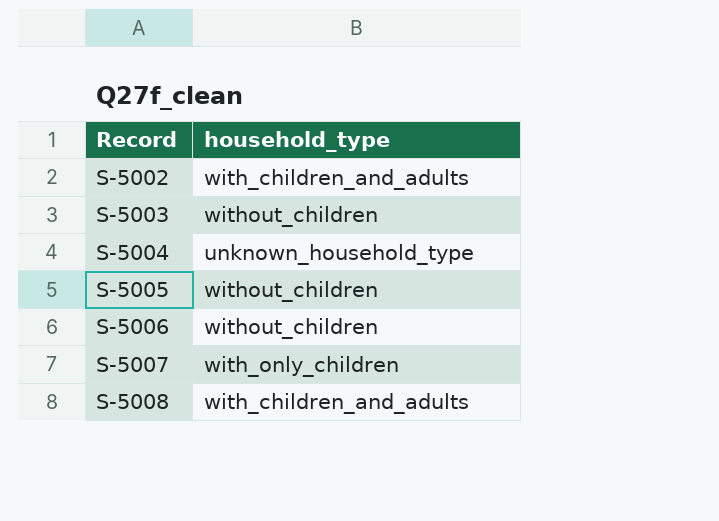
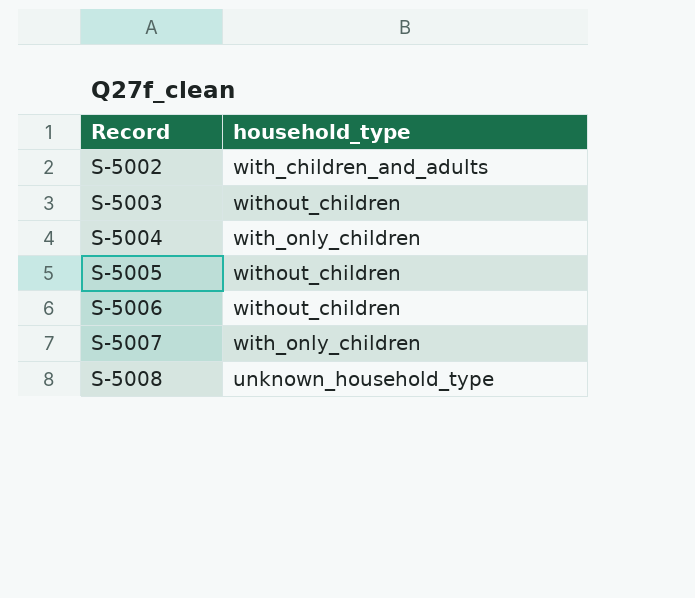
S-5004 | household_type: unknown_household_type -> with_only_children
S-5008 | household_type: with_children_and_adults -> unknown_household_type

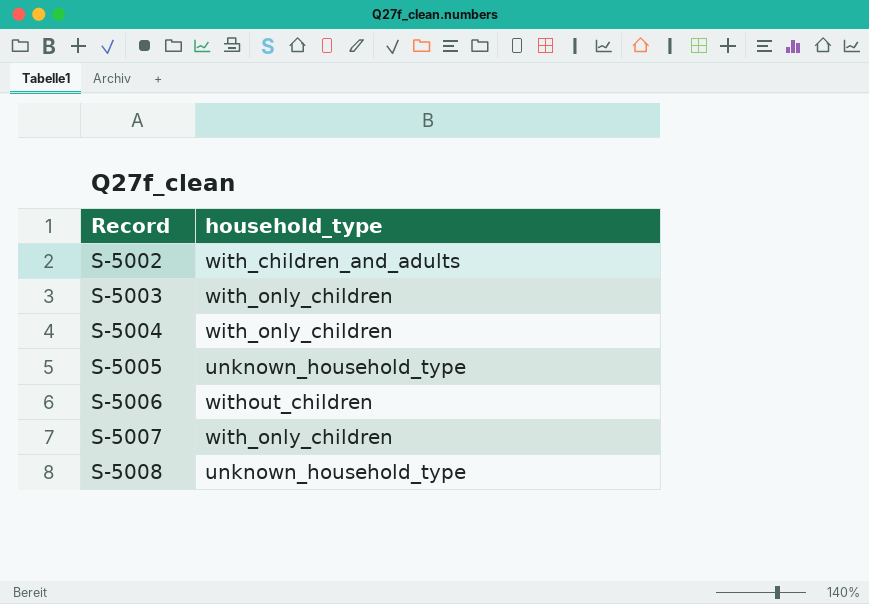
S-5003 | household_type: without_children -> with_only_children
S-5005 | household_type: without_children -> unknown_household_type

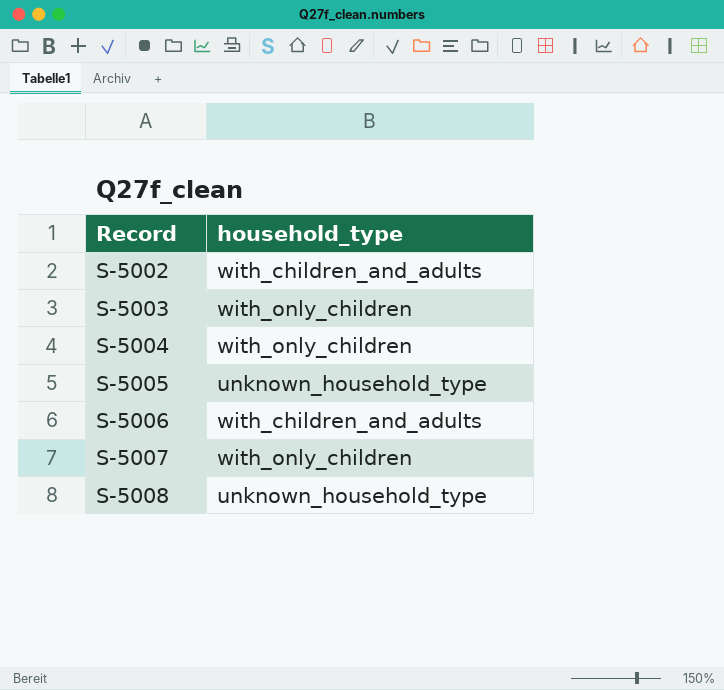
S-5006 | household_type: without_children -> with_children_and_adults

